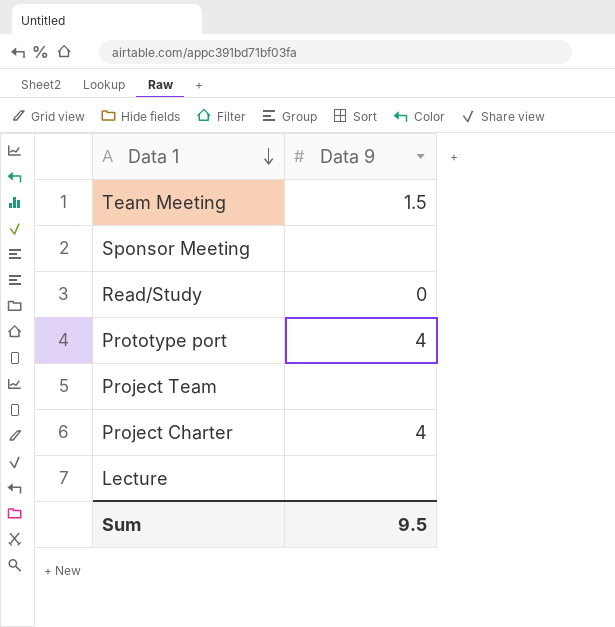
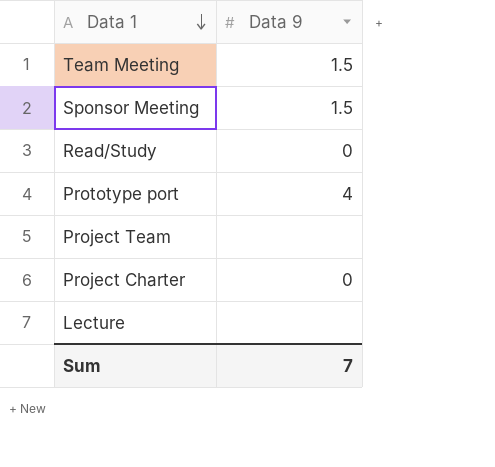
Sponsor Meeting | Data 9: none -> 1.5
Project Charter | Data 9: 4 -> 0
Sum | Data 9: 9.5 -> 7

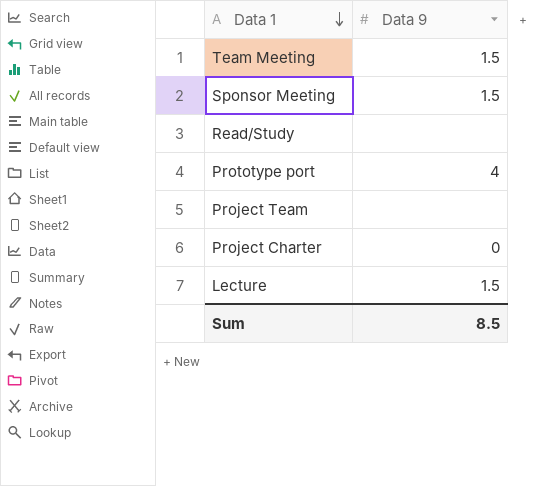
Read/Study | Data 9: 0 -> none
Lecture | Data 9: none -> 1.5
Sum | Data 9: 7 -> 8.5

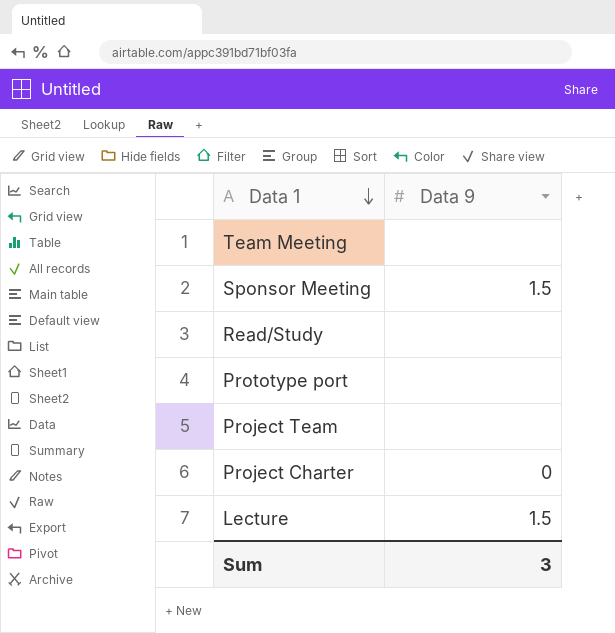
Team Meeting | Data 9: 1.5 -> none
Prototype port | Data 9: 4 -> none
Sum | Data 9: 8.5 -> 3

